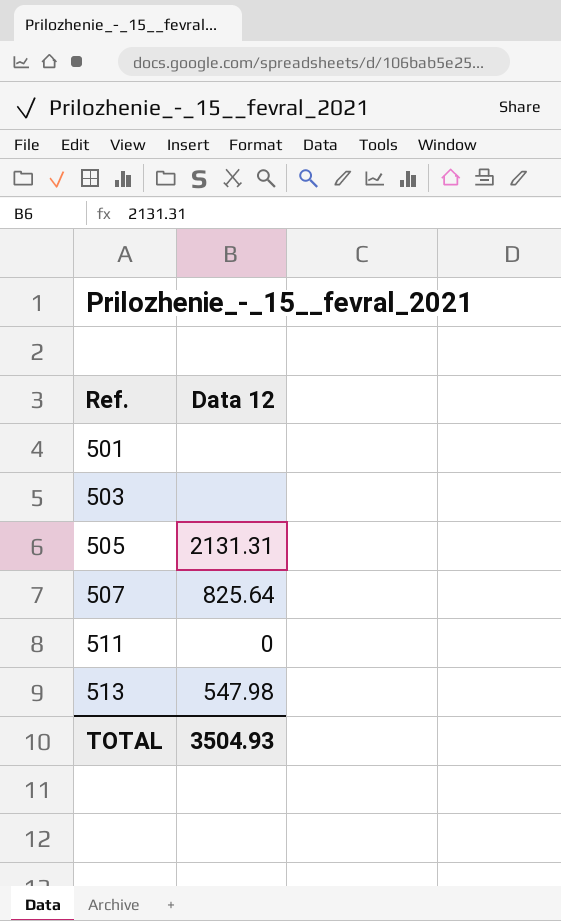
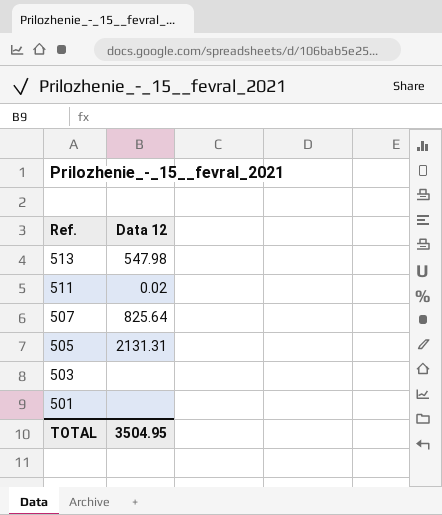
row order: Ref. ascending -> Ref. descending
511 | Data 12: 0 -> 0.02
TOTAL | Data 12: 3504.93 -> 3504.95

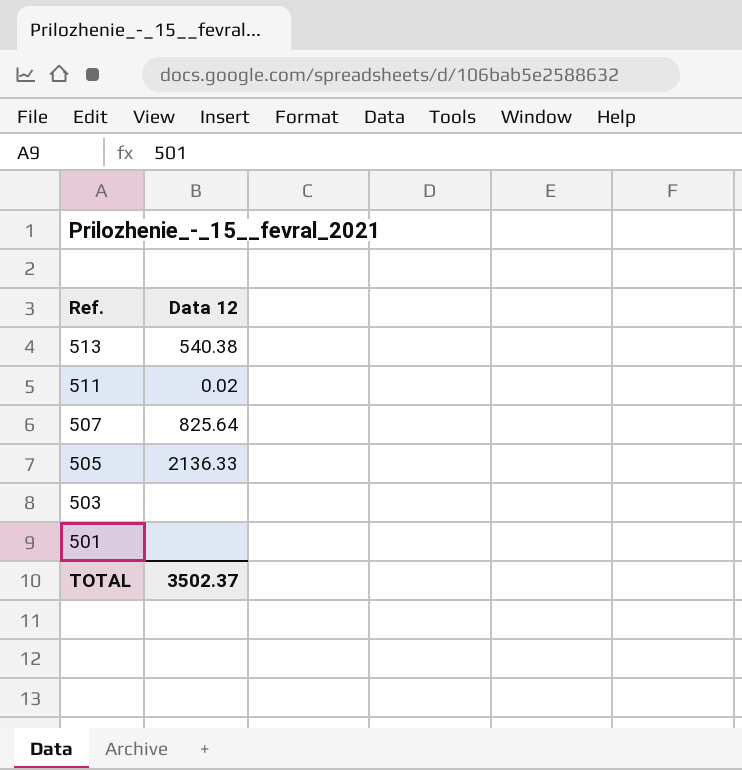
513 | Data 12: 547.98 -> 540.38
505 | Data 12: 2131.31 -> 2136.33
TOTAL | Data 12: 3504.95 -> 3502.37

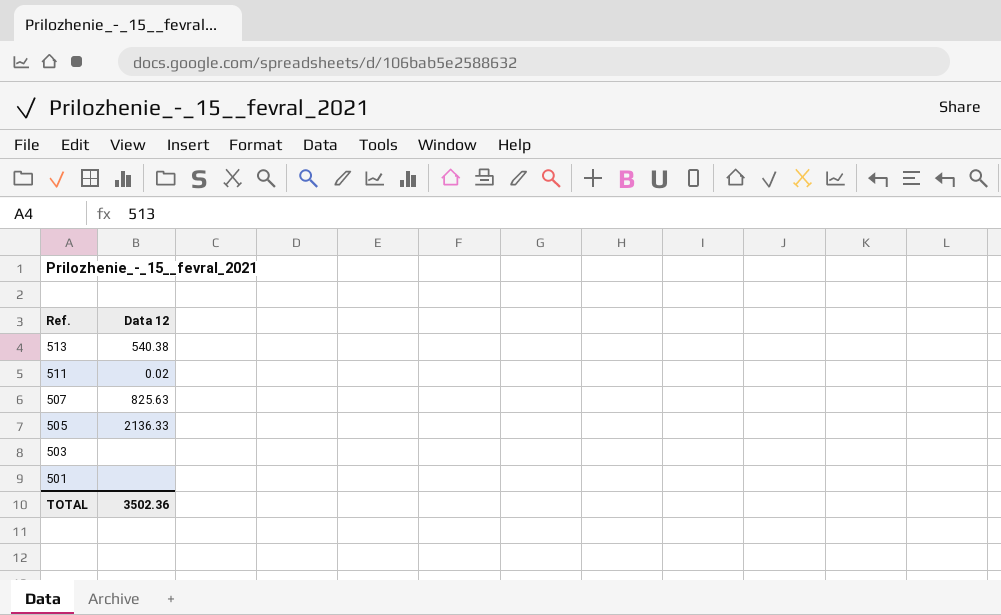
507 | Data 12: 825.64 -> 825.63
TOTAL | Data 12: 3502.37 -> 3502.36

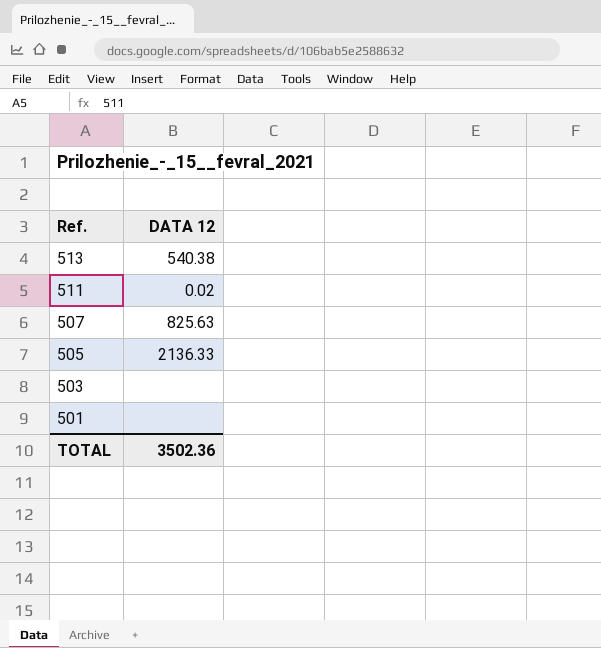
column name: Data 12 -> DATA 12

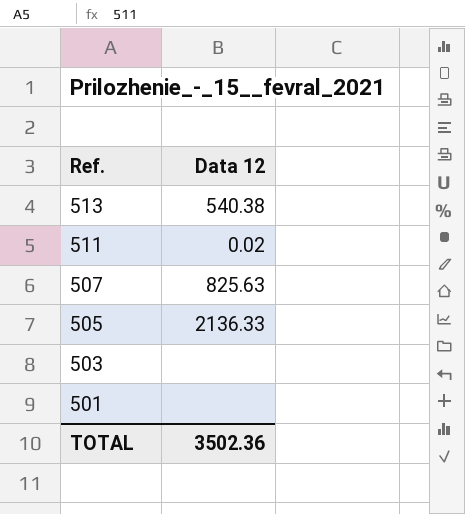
column name: DATA 12 -> Data 12

